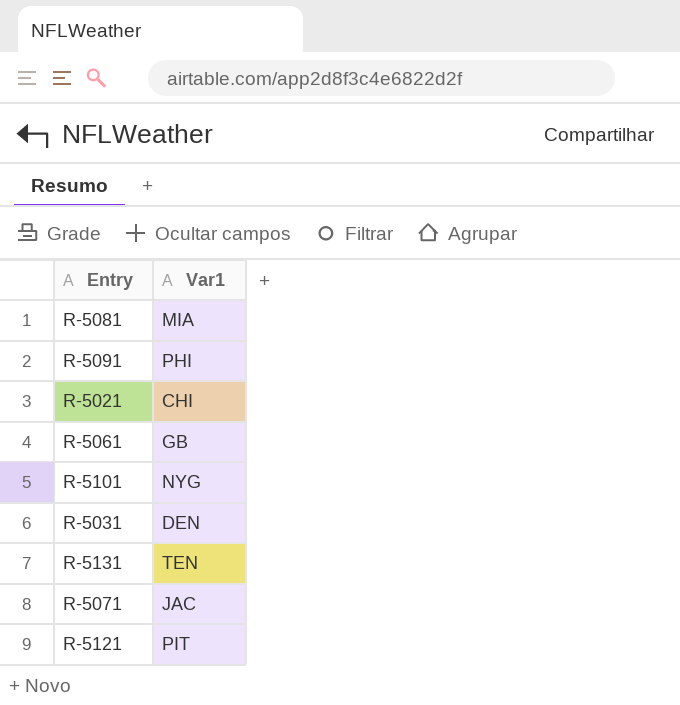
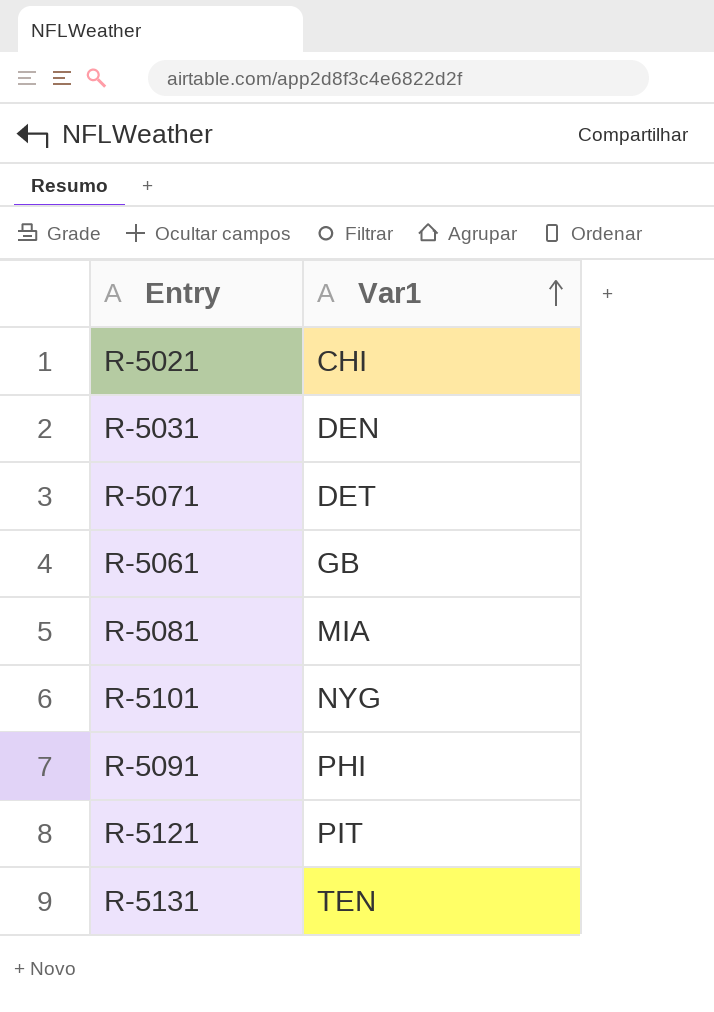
row order: none -> Var1 ascending
R-5071 | Var1: JAC -> DET

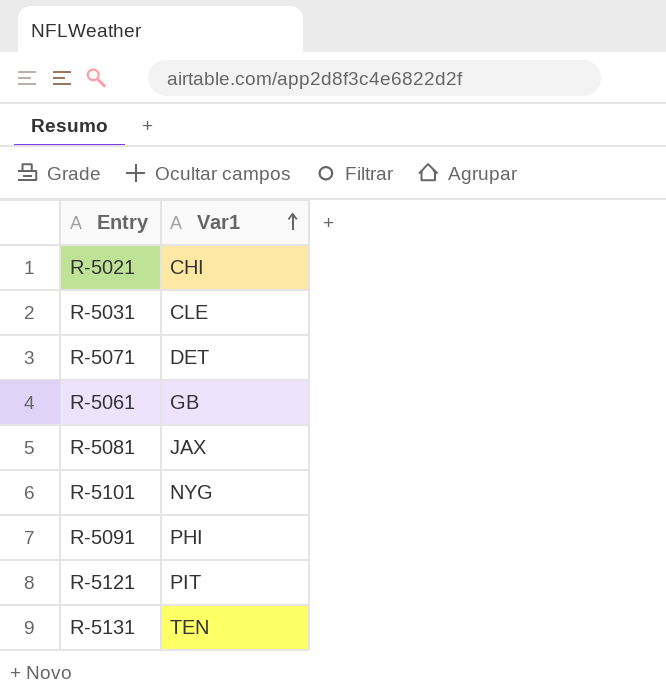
R-5031 | Var1: DEN -> CLE
R-5081 | Var1: MIA -> JAX

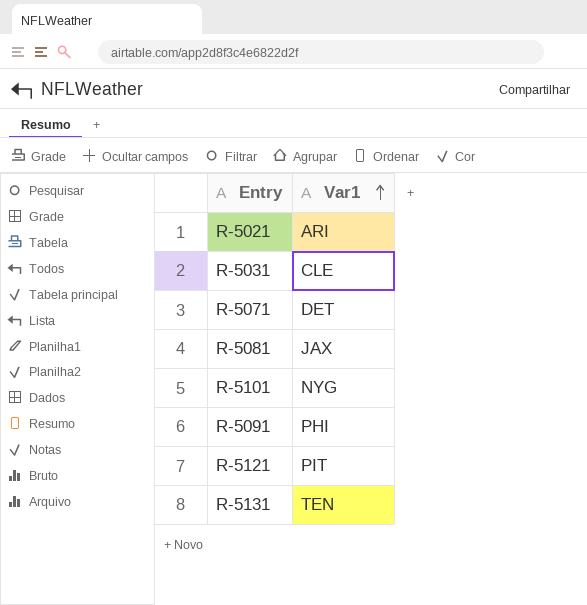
row R-5061: GB -> none
R-5021 | Var1: CHI -> ARI

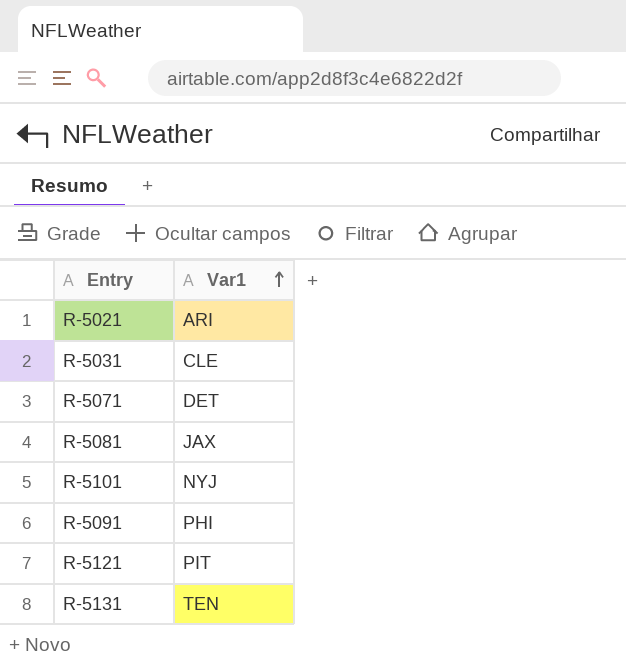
R-5101 | Var1: NYG -> NYJ

